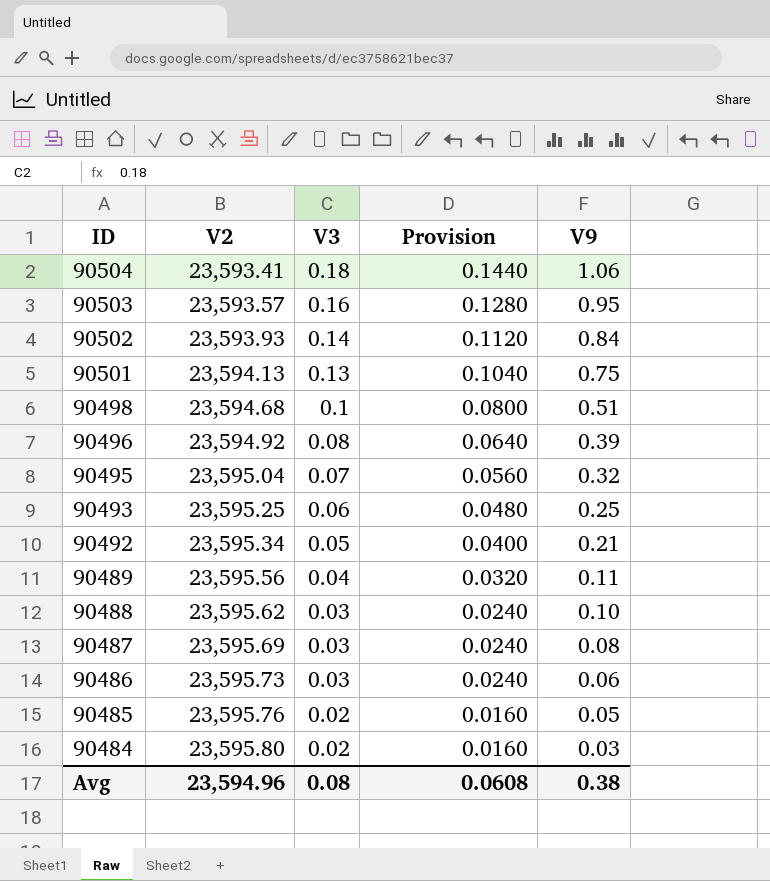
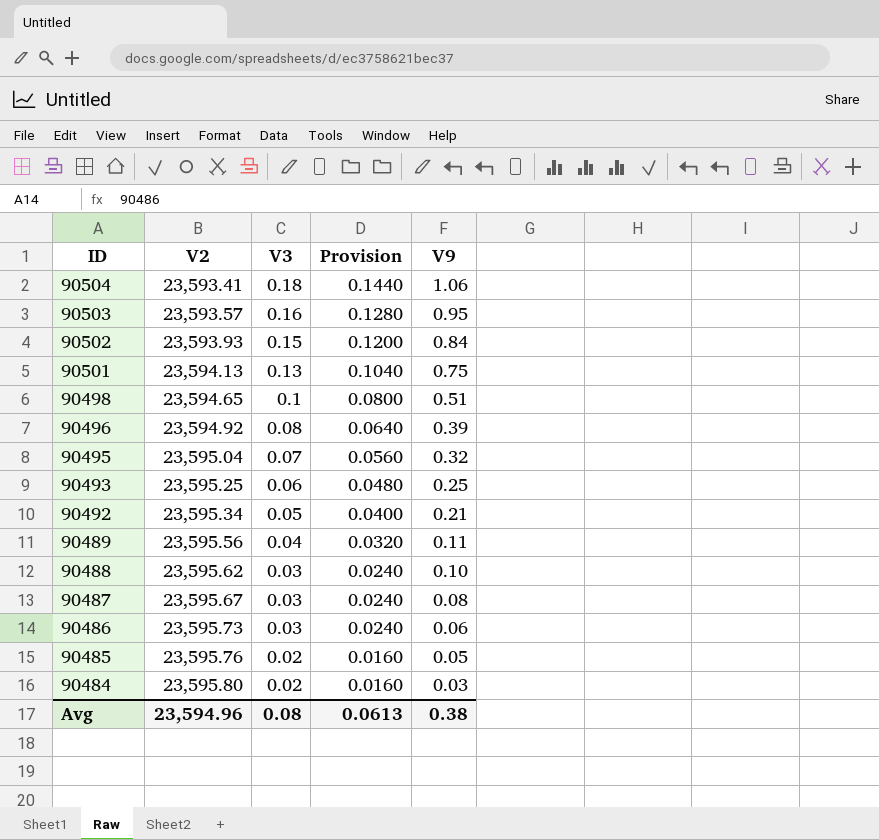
90502 | V3: 0.14 -> 0.15
90502 | Provision: 0.1120 -> 0.1200
90498 | V2: 23,594.68 -> 23,594.65
90487 | V2: 23,595.69 -> 23,595.67
Avg | Provision: 0.0608 -> 0.0613

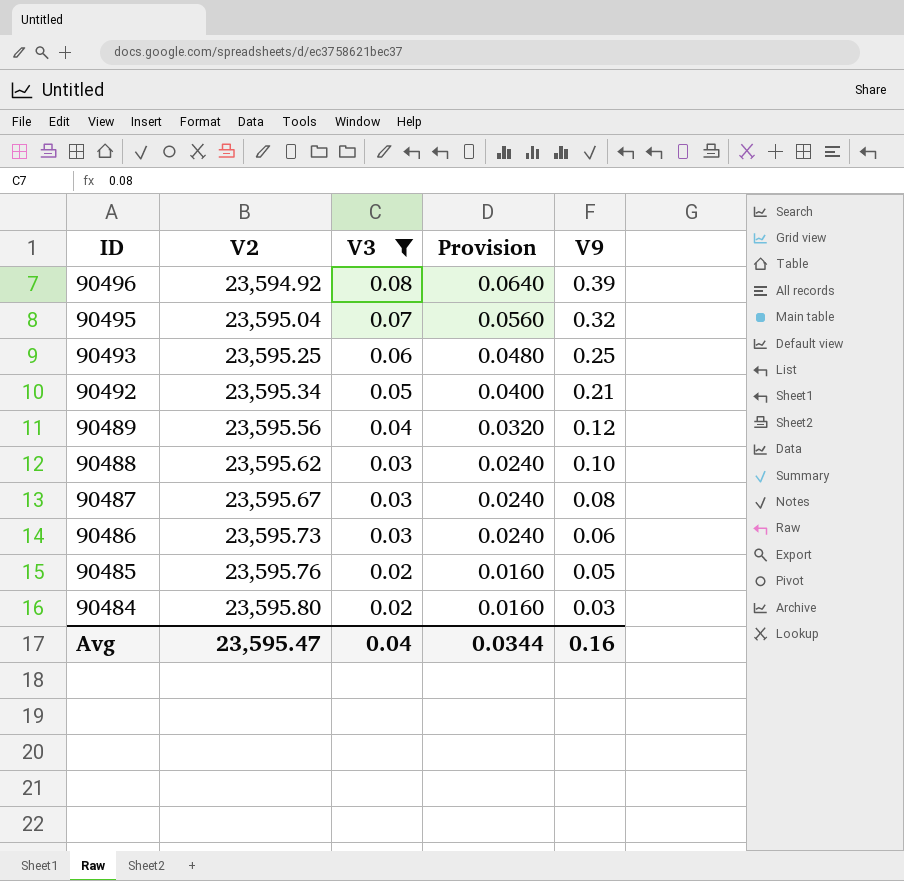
filter: none -> V3 <= 0.08
90489 | V9: 0.11 -> 0.12
Avg | V2: 23,594.96 -> 23,595.47
Avg | V3: 0.08 -> 0.04
Avg | Provision: 0.0613 -> 0.0344
Avg | V9: 0.38 -> 0.16

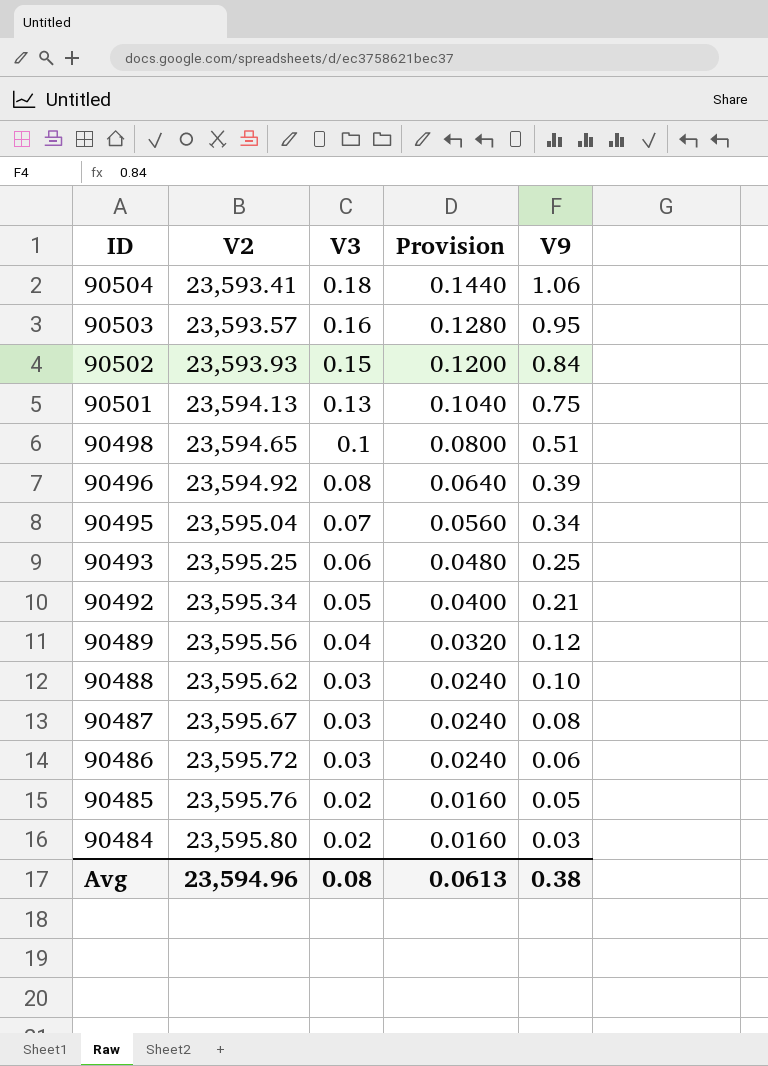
filter: V3 <= 0.08 -> none
90495 | V9: 0.32 -> 0.34
90486 | V2: 23,595.73 -> 23,595.72
Avg | V2: 23,595.47 -> 23,594.96
Avg | V3: 0.04 -> 0.08
Avg | Provision: 0.0344 -> 0.0613
Avg | V9: 0.16 -> 0.38

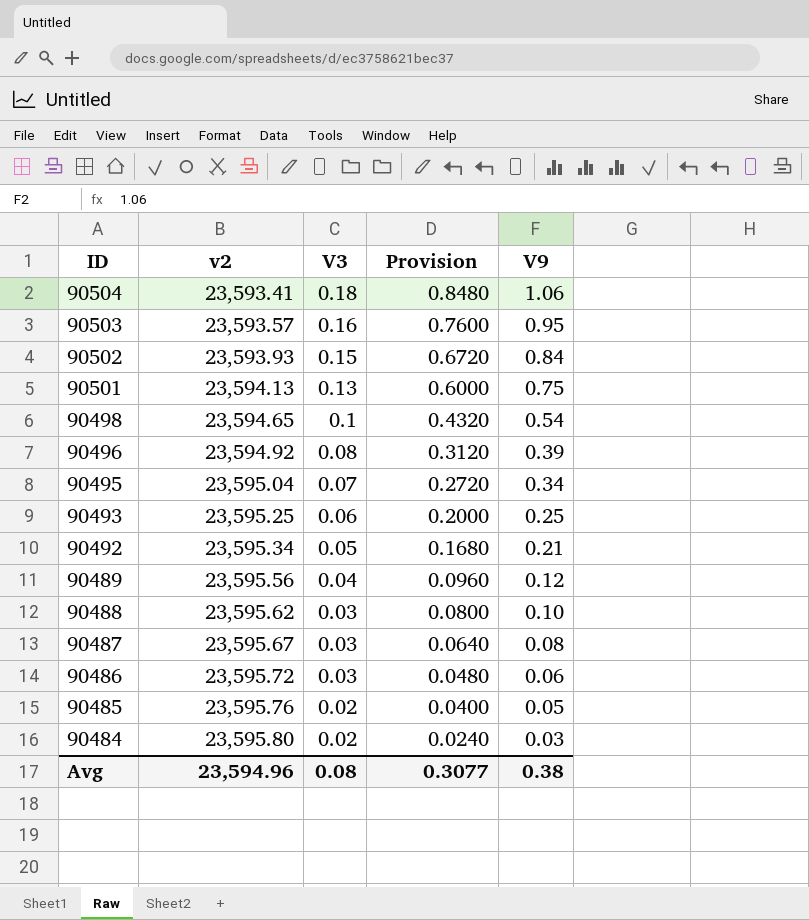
column name: V2 -> v2
column Provision | formula: [V3] * 0.8 -> [V9] * 0.8
90498 | V9: 0.51 -> 0.54
Avg | Provision: 0.0613 -> 0.3077

